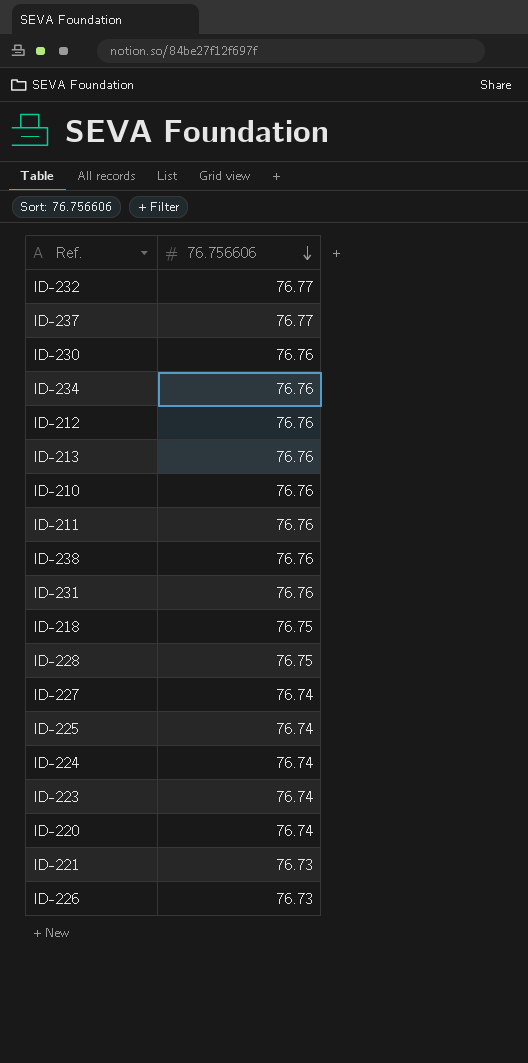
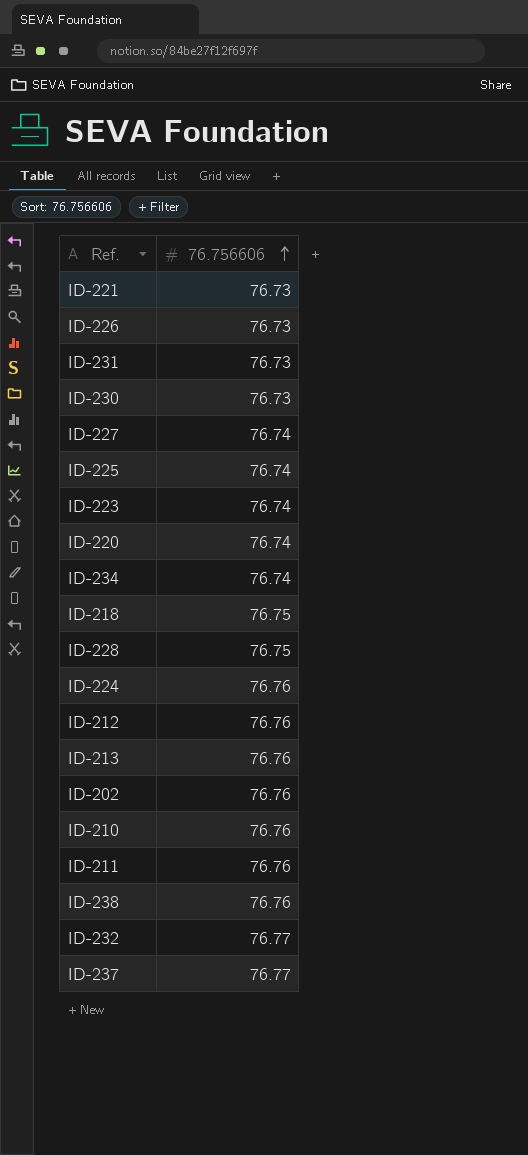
row order: 76.756606 descending -> 76.756606 ascending
ID-231 | 76.756606: 76.76 -> 76.73
ID-230 | 76.756606: 76.76 -> 76.73
ID-234 | 76.756606: 76.76 -> 76.74
ID-224 | 76.756606: 76.74 -> 76.76
row ID-202: none -> 76.76

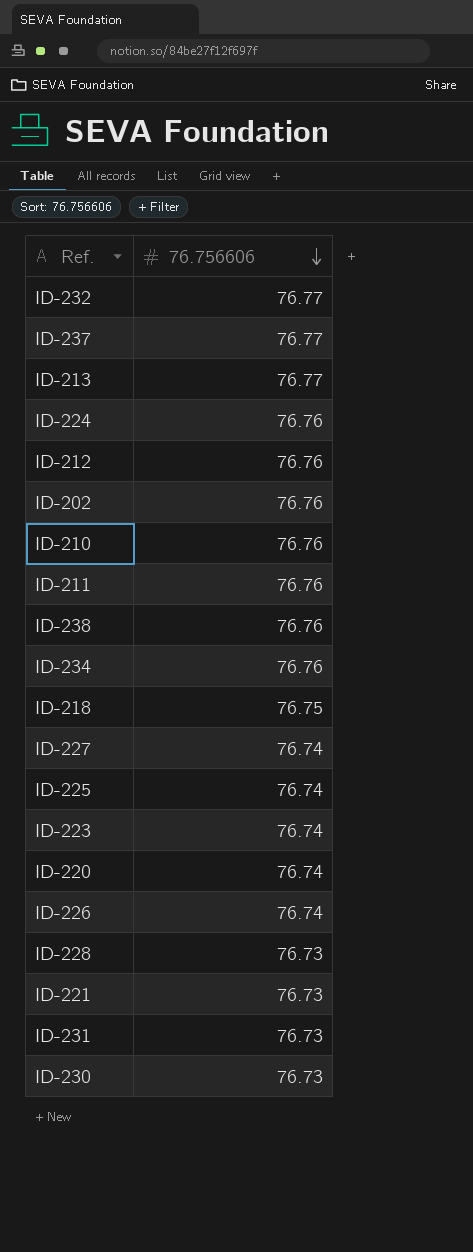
row order: 76.756606 ascending -> 76.756606 descending
ID-213 | 76.756606: 76.76 -> 76.77
ID-234 | 76.756606: 76.74 -> 76.76
ID-226 | 76.756606: 76.73 -> 76.74
ID-228 | 76.756606: 76.75 -> 76.73

